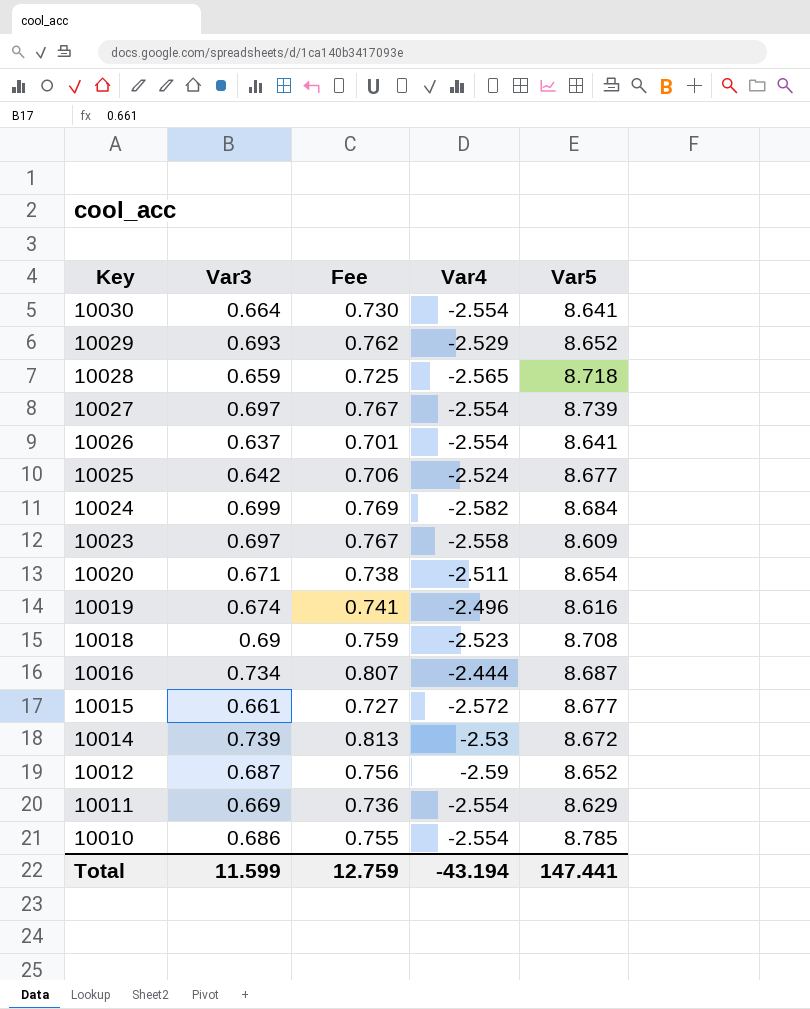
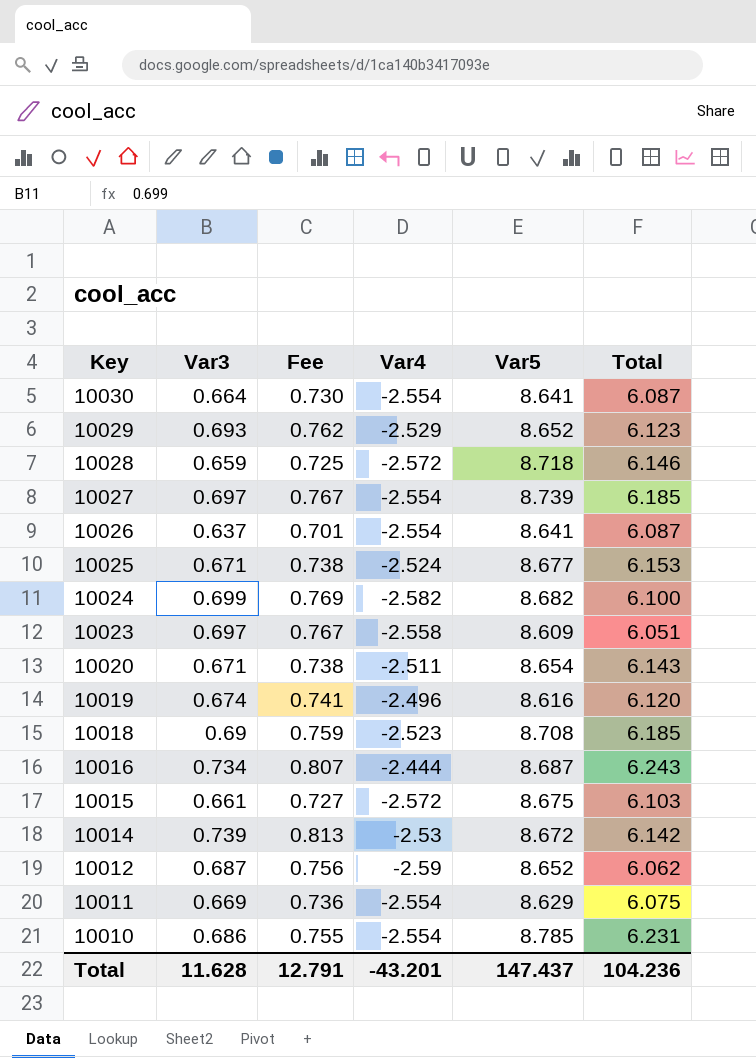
column Total | formula: none -> [Var4] + [Var5]
10028 | Var4: -2.565 -> -2.572
10025 | Var3: 0.642 -> 0.671
10025 | Fee: 0.706 -> 0.738
10024 | Var5: 8.684 -> 8.682
10015 | Var5: 8.677 -> 8.675
Total | Var3: 11.599 -> 11.628
Total | Fee: 12.759 -> 12.791
Total | Var4: -43.194 -> -43.201
Total | Var5: 147.441 -> 147.437

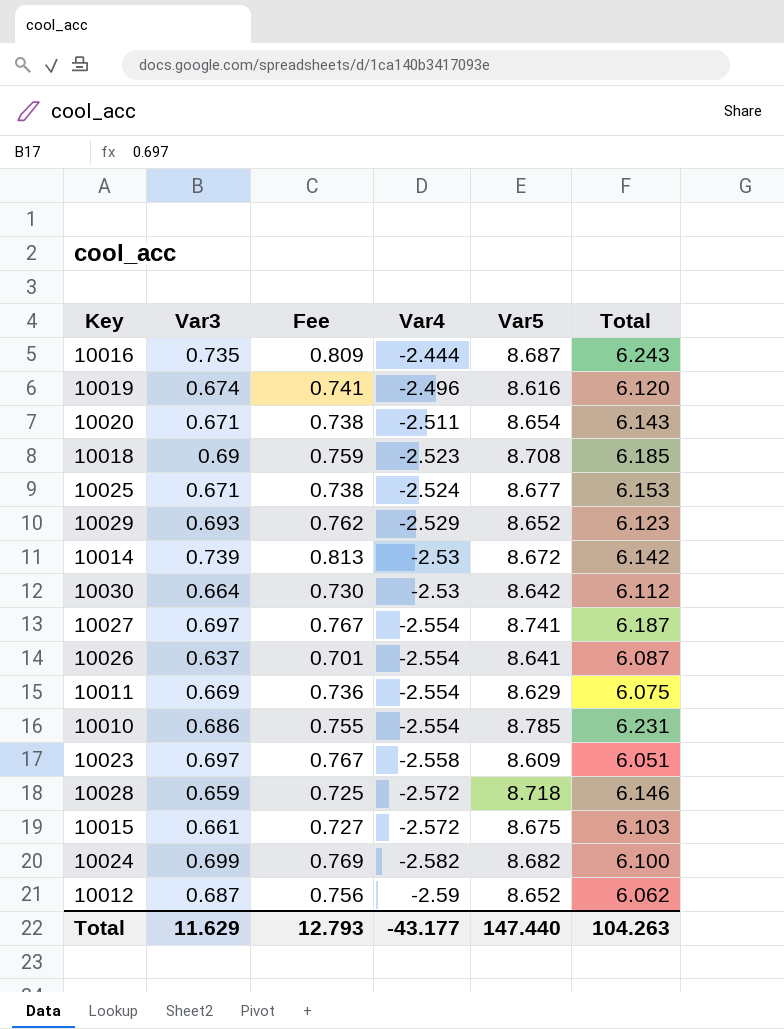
row order: Key descending -> Var4 descending
10016 | Var3: 0.734 -> 0.735
10016 | Fee: 0.807 -> 0.809
10030 | Var4: -2.554 -> -2.53
10030 | Var5: 8.641 -> 8.642
10030 | Total: 6.087 -> 6.112
10027 | Var5: 8.739 -> 8.741
10027 | Total: 6.185 -> 6.187
Total | Var3: 11.628 -> 11.629
Total | Fee: 12.791 -> 12.793
Total | Var4: -43.201 -> -43.177
Total | Var5: 147.437 -> 147.440
Total | Total: 104.236 -> 104.263

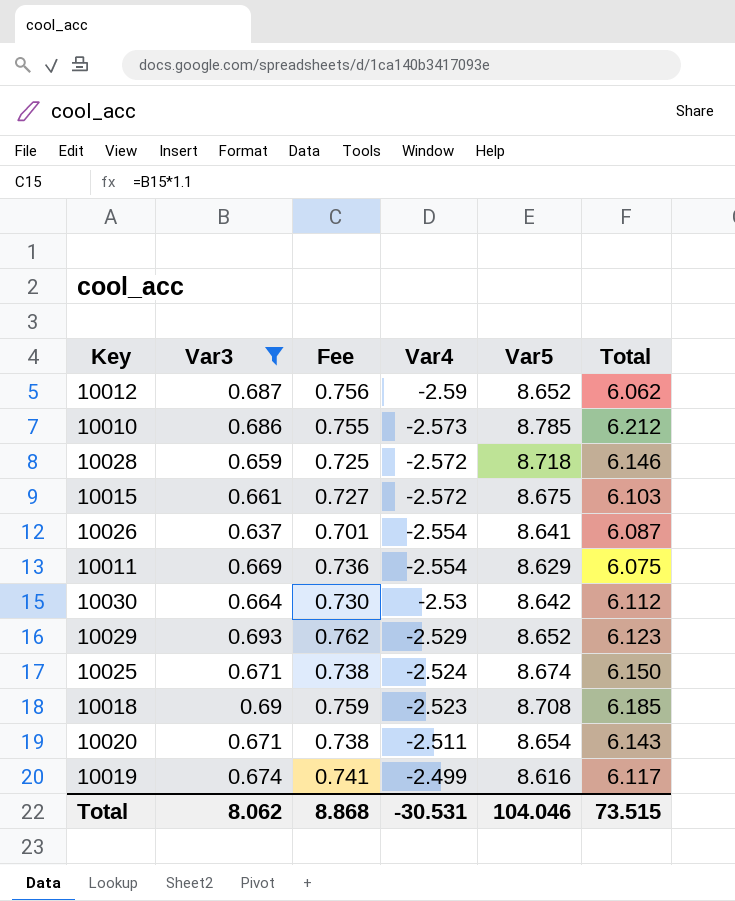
filter: none -> Var3 <= 0.693
row order: Var4 descending -> Var4 ascending
10010 | Var4: -2.554 -> -2.573
10010 | Total: 6.231 -> 6.212
10025 | Var5: 8.677 -> 8.674
10025 | Total: 6.153 -> 6.150
10019 | Var4: -2.496 -> -2.499
10019 | Total: 6.120 -> 6.117
Total | Var3: 11.629 -> 8.062
Total | Fee: 12.793 -> 8.868
Total | Var4: -43.177 -> -30.531
Total | Var5: 147.440 -> 104.046
Total | Total: 104.263 -> 73.515

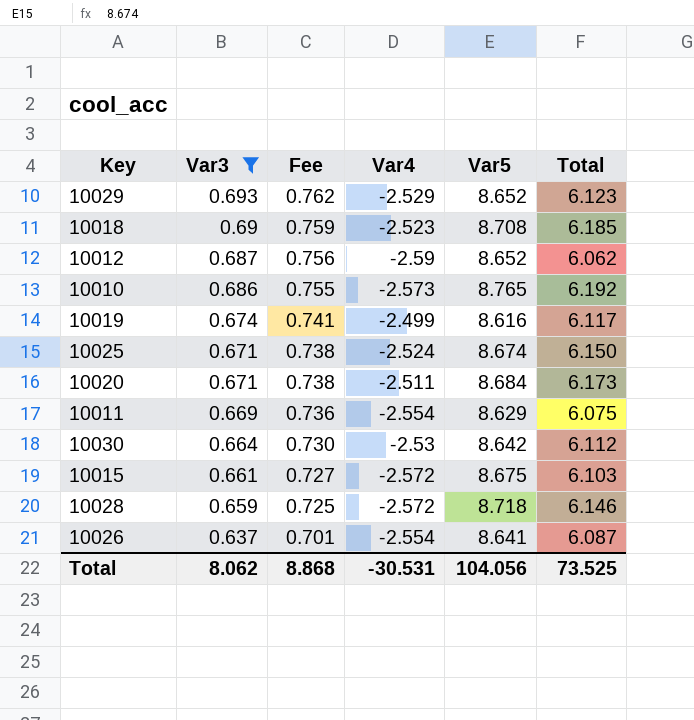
row order: Var4 ascending -> Var3 descending
10010 | Var5: 8.785 -> 8.765
10010 | Total: 6.212 -> 6.192
10020 | Var5: 8.654 -> 8.684
10020 | Total: 6.143 -> 6.173
Total | Var5: 104.046 -> 104.056
Total | Total: 73.515 -> 73.525

